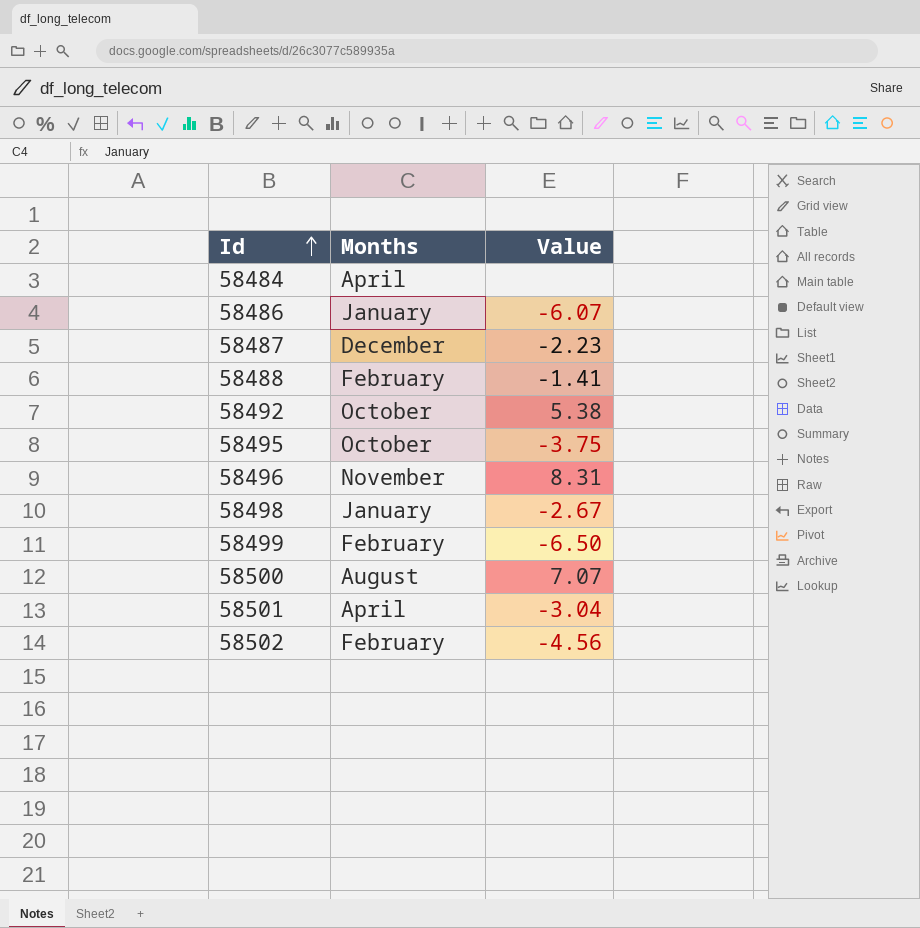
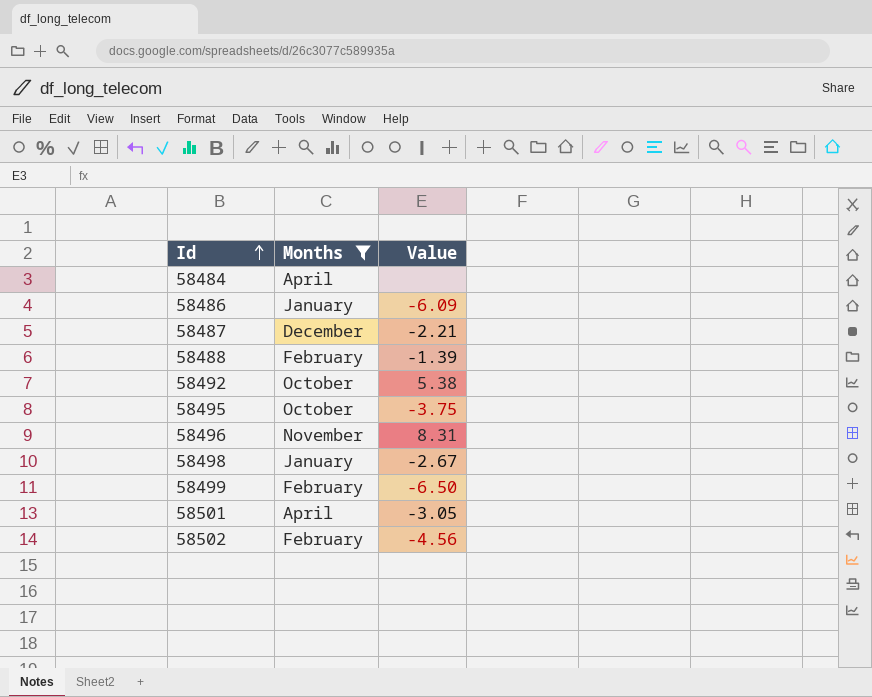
filter: none -> Months != August
58486 | Value: -6.07 -> -6.09
58487 | Value: -2.23 -> -2.21
58488 | Value: -1.41 -> -1.39
58501 | Value: -3.04 -> -3.05

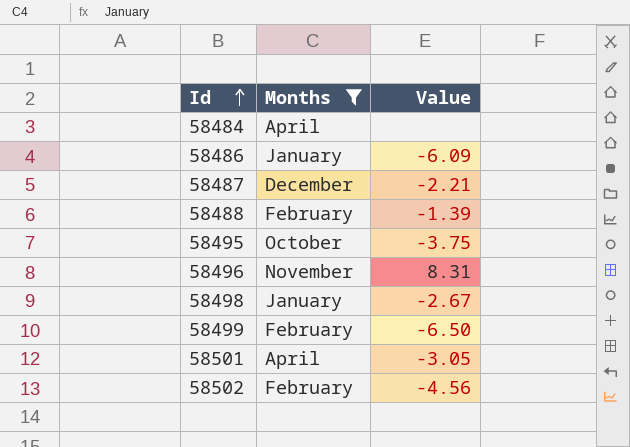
row 58492: October | 5.38 -> none

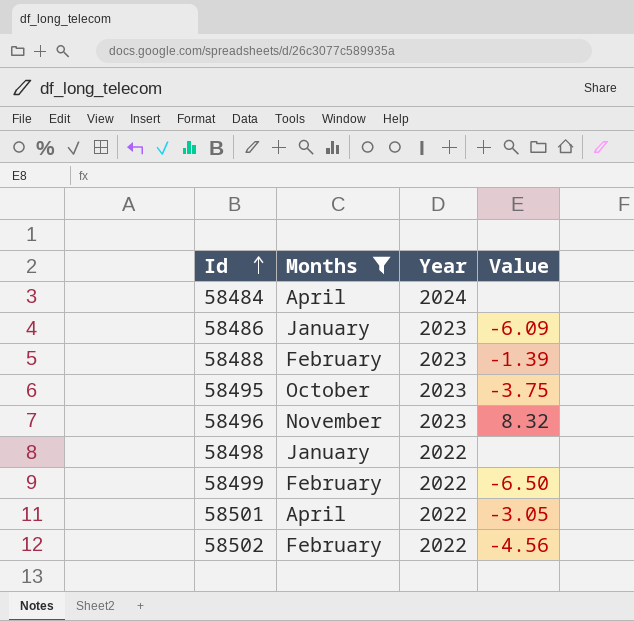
column Year | position: none -> 3
row 58487: December | -2.21 -> none
58496 | Value: 8.31 -> 8.32
58498 | Value: -2.67 -> none

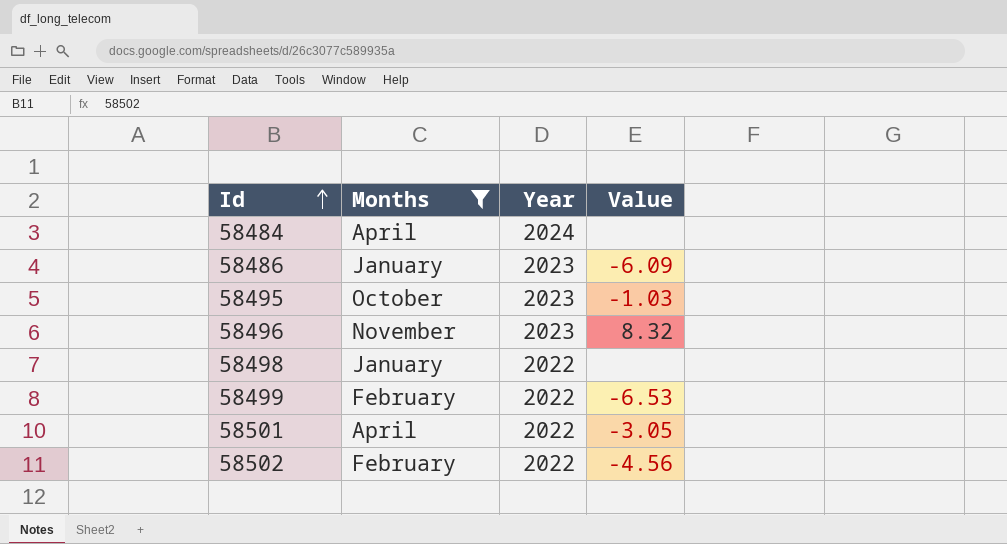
row 58488: February | 2023 | -1.39 -> none
58495 | Value: -3.75 -> -1.03
58499 | Value: -6.50 -> -6.53

